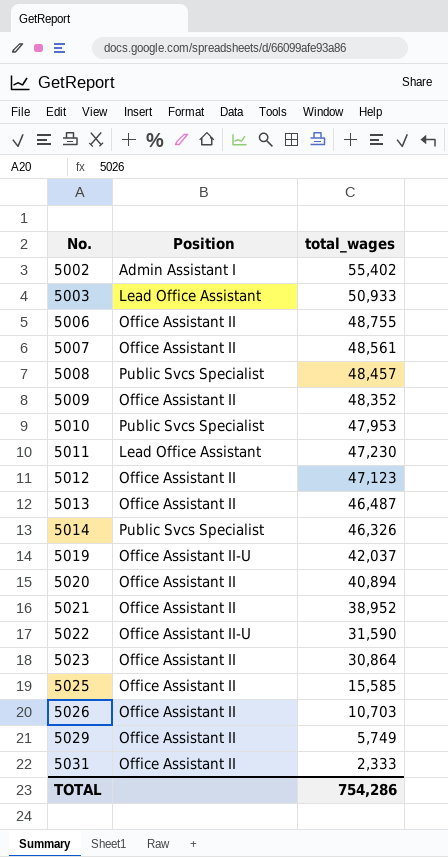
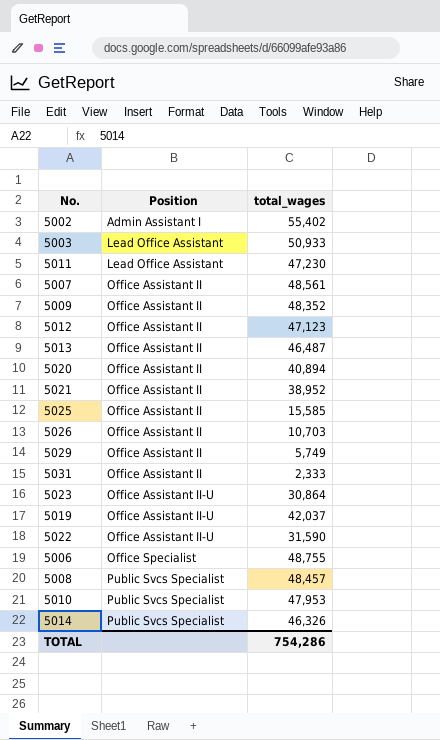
row order: No. ascending -> Position ascending
5023 | Position: Office Assistant II -> Office Assistant II-U
5006 | Position: Office Assistant II -> Office Specialist

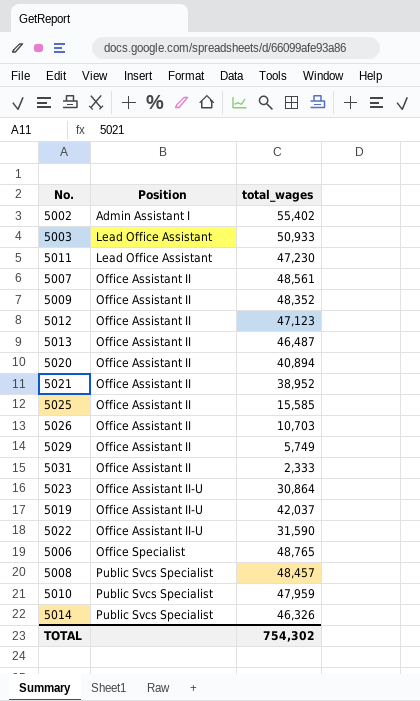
5006 | total_wages: 48,755 -> 48,765
5010 | total_wages: 47,953 -> 47,959
TOTAL | total_wages: 754,286 -> 754,302

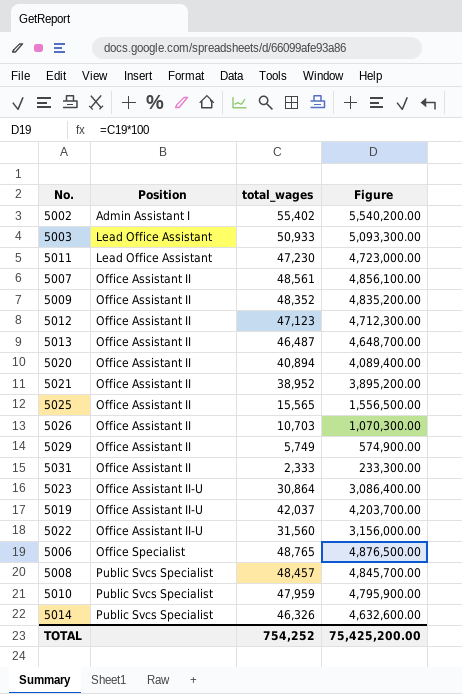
column Figure | formula: none -> [total_wages] * 100
5025 | total_wages: 15,585 -> 15,565
5022 | total_wages: 31,590 -> 31,560
TOTAL | total_wages: 754,302 -> 754,252

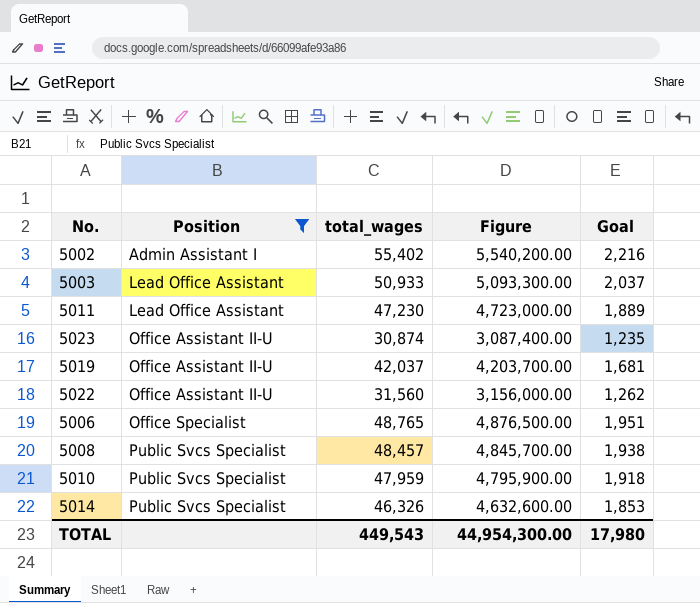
filter: none -> Position != Office Assistant II
column Goal | formula: none -> [total_wages] * 0.04
5023 | total_wages: 30,864 -> 30,874
5023 | Figure: 3,086,400.00 -> 3,087,400.00
TOTAL | total_wages: 754,252 -> 449,543
TOTAL | Figure: 75,425,200.00 -> 44,954,300.00

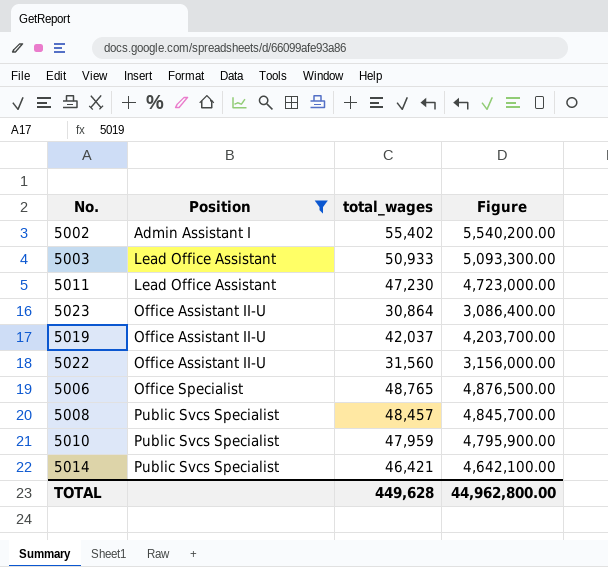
column Goal | formula: [total_wages] * 0.04 -> none
5023 | total_wages: 30,874 -> 30,864
5023 | Figure: 3,087,400.00 -> 3,086,400.00
5014 | total_wages: 46,326 -> 46,421
5014 | Figure: 4,632,600.00 -> 4,642,100.00
TOTAL | total_wages: 449,543 -> 449,628
TOTAL | Figure: 44,954,300.00 -> 44,962,800.00

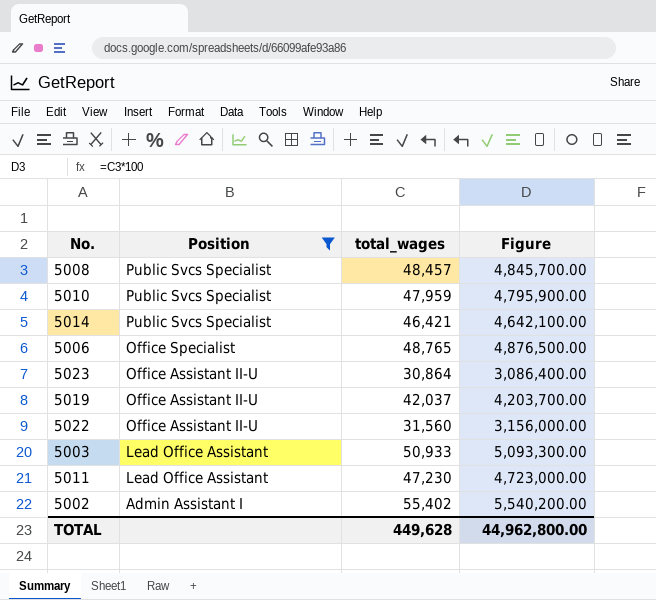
row order: Position ascending -> Position descending

